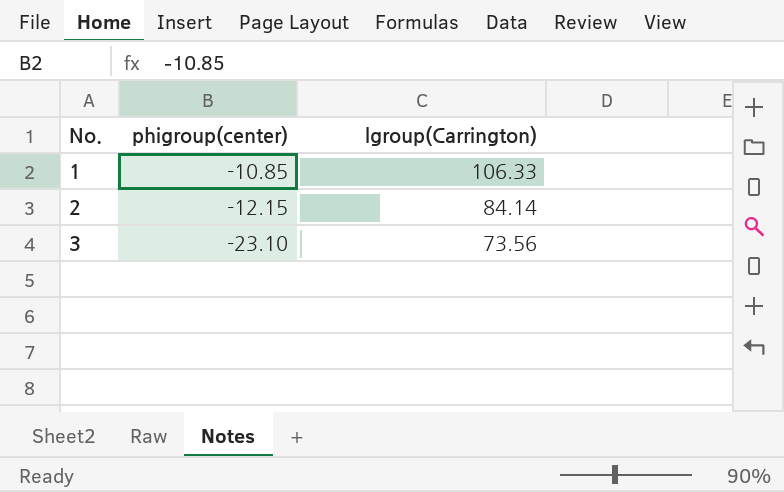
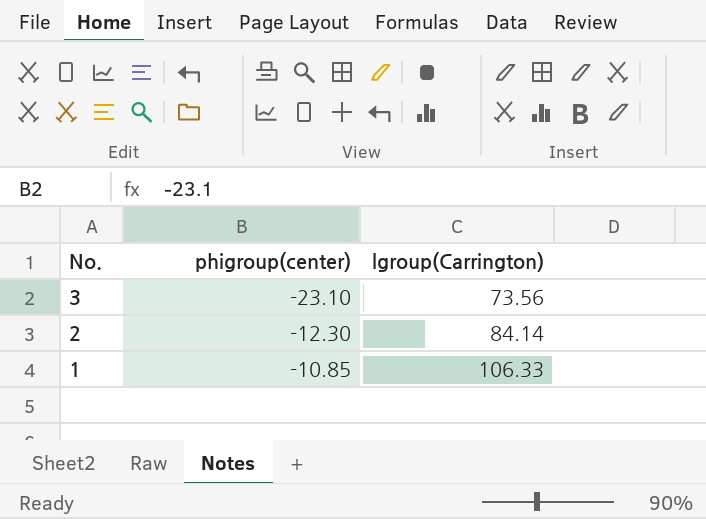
row order: No. ascending -> No. descending
2 | phigroup(center): -12.15 -> -12.30

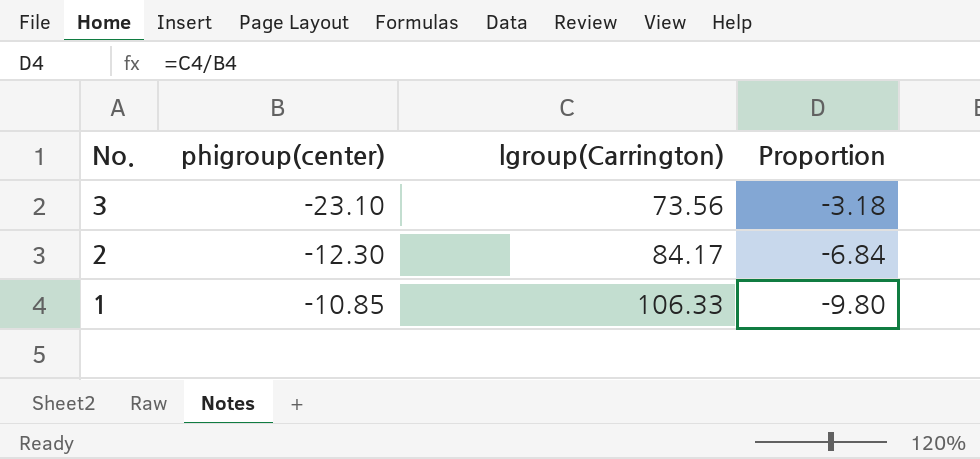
column Proportion | formula: none -> [lgroup(Carrington)] / [phigroup(center)]
2 | lgroup(Carrington): 84.14 -> 84.17

